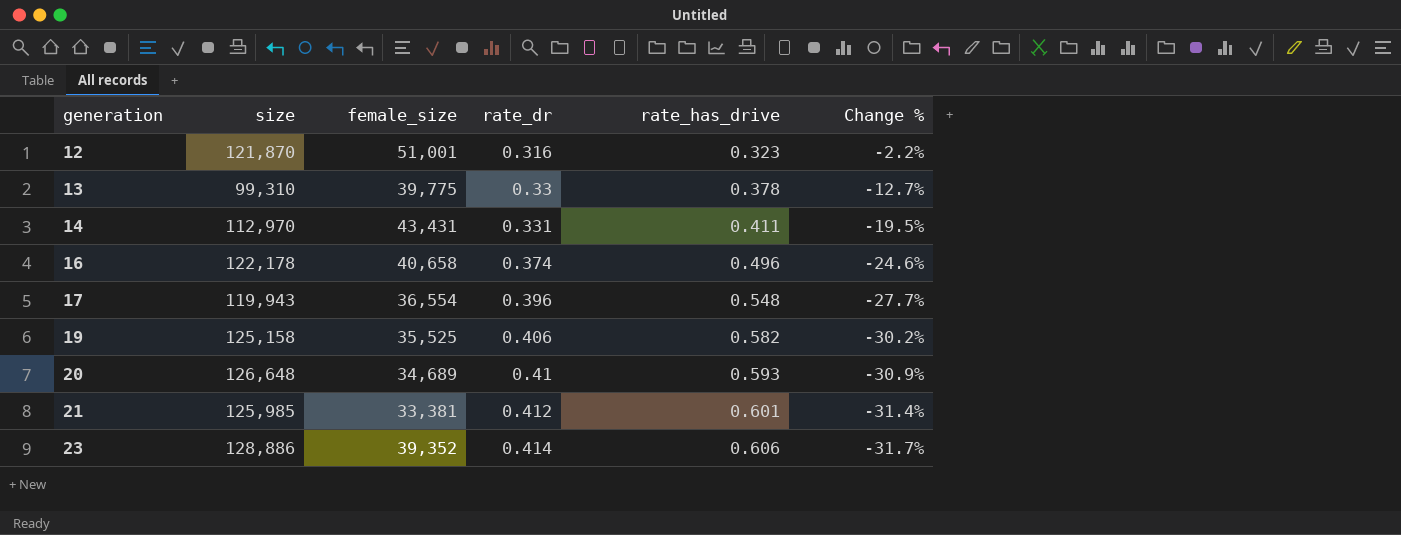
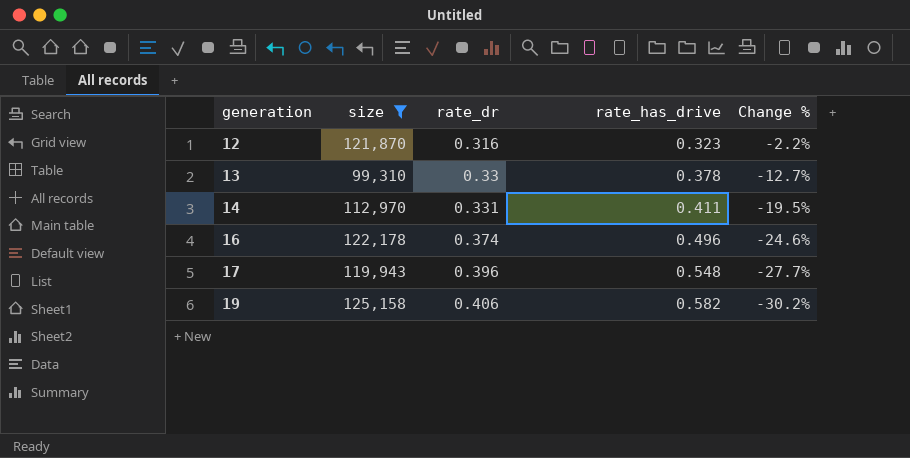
filter: none -> size <= 125,158
column female_size | position: 3 -> none

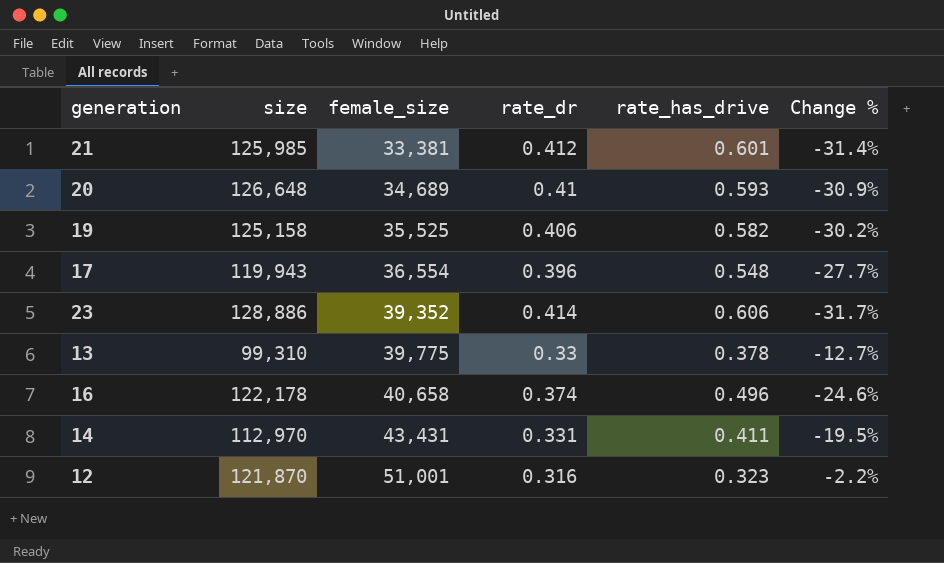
filter: size <= 125,158 -> none
row order: generation ascending -> female_size ascending
column female_size | position: none -> 3

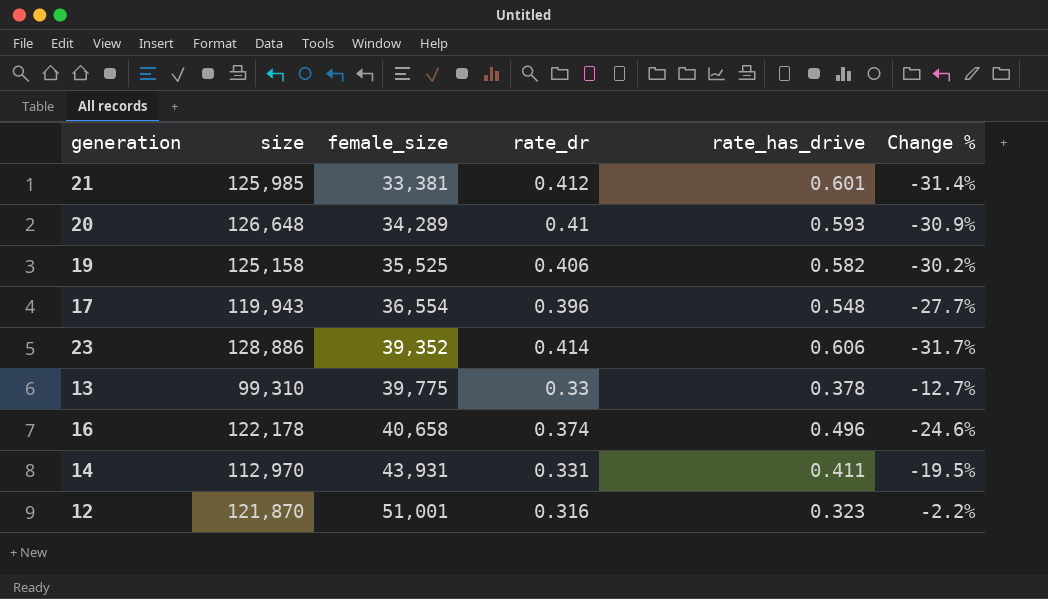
20 | female_size: 34,689 -> 34,289
14 | female_size: 43,431 -> 43,931

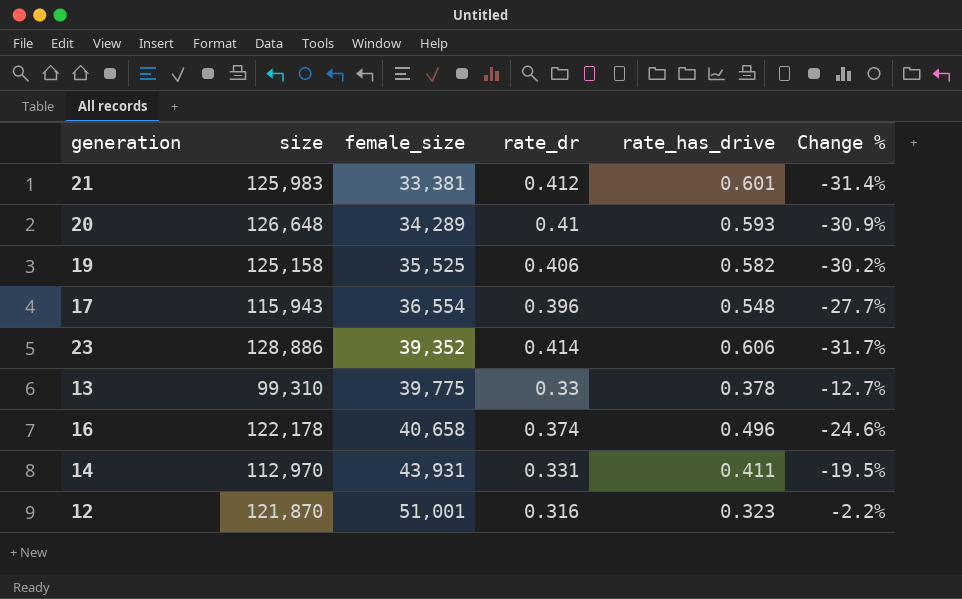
21 | size: 125,985 -> 125,983
17 | size: 119,943 -> 115,943

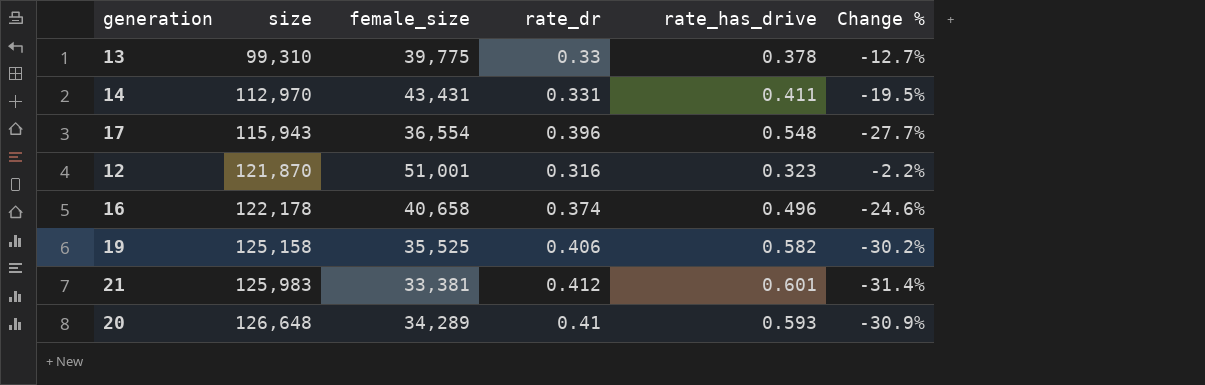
row order: female_size ascending -> size ascending
row 23: 128,886 | 39,352 | 0.414 | 0.606 | -31.7% -> none
14 | female_size: 43,931 -> 43,431

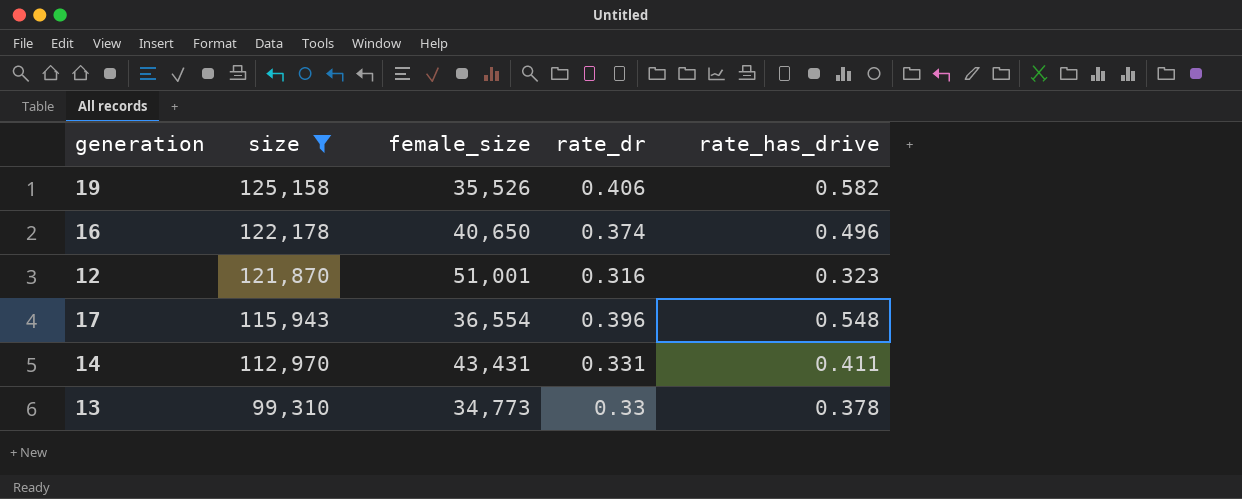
filter: none -> size <= 125,158
row order: size ascending -> size descending
column Change % | formula: ([rate_dr] - [rate_has_drive]) / [rate_has_drive] -> none
19 | female_size: 35,525 -> 35,526
16 | female_size: 40,658 -> 40,650
13 | female_size: 39,775 -> 34,773

